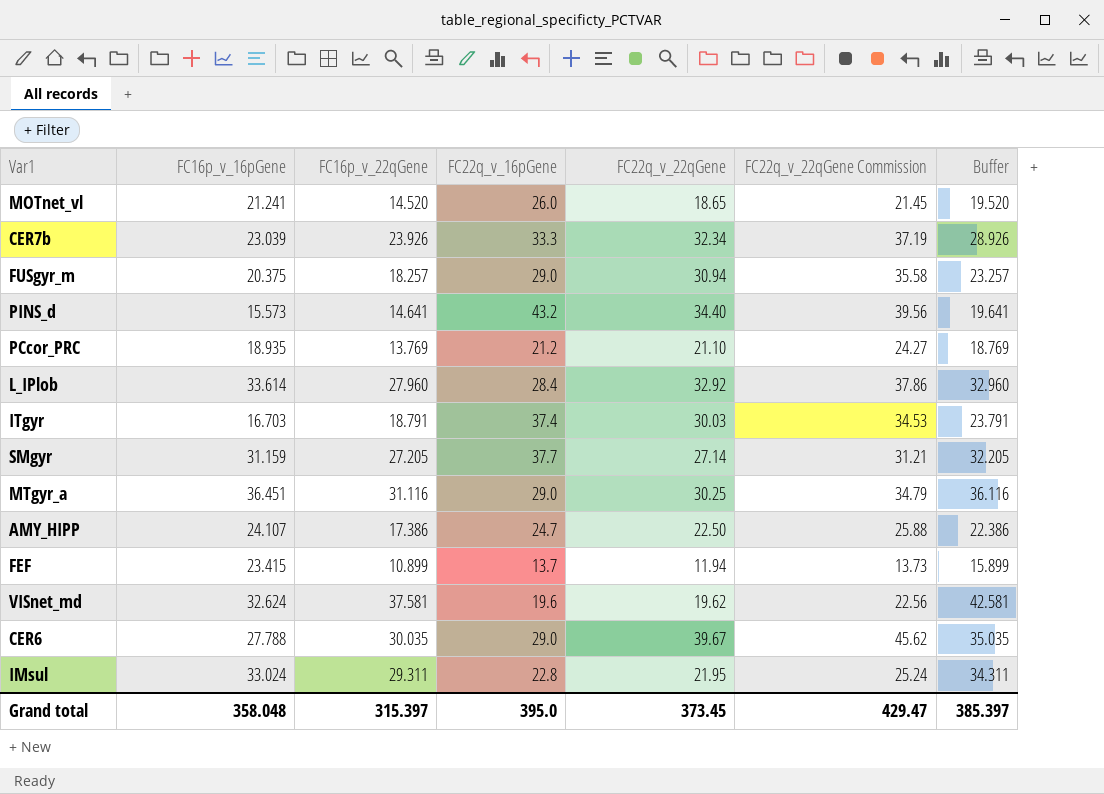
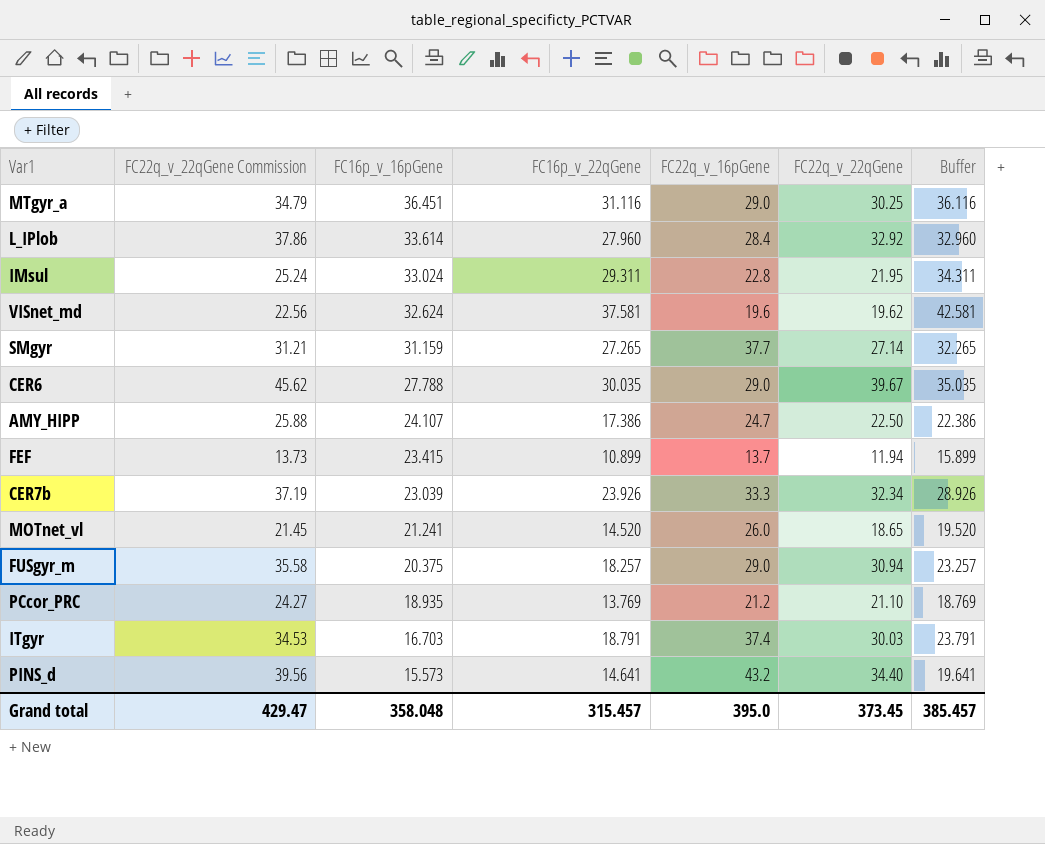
row order: none -> FC16p_v_16pGene descending
column FC22q_v_22qGene Commission | position: 6 -> 2
SMgyr | FC16p_v_22qGene: 27.205 -> 27.265
SMgyr | Buffer: 32.205 -> 32.265
Grand total | FC16p_v_22qGene: 315.397 -> 315.457
Grand total | Buffer: 385.397 -> 385.457

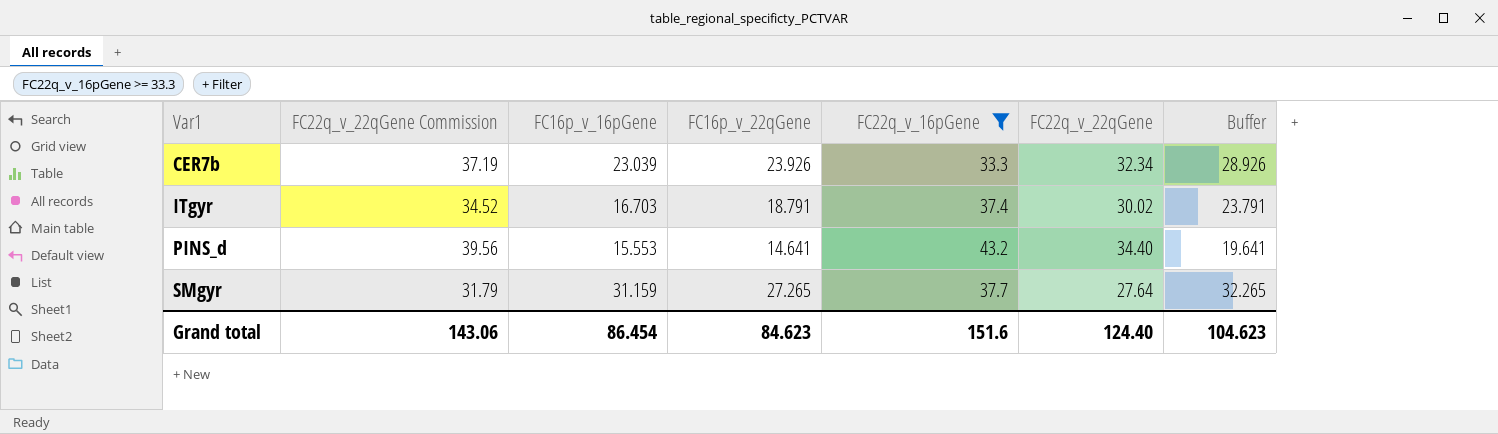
filter: none -> FC22q_v_16pGene >= 33.3
row order: FC16p_v_16pGene descending -> Var1 ascending
ITgyr | FC22q_v_22qGene Commission: 34.53 -> 34.52
ITgyr | FC22q_v_22qGene: 30.03 -> 30.02
PINS_d | FC16p_v_16pGene: 15.573 -> 15.553
SMgyr | FC22q_v_22qGene Commission: 31.21 -> 31.79
SMgyr | FC22q_v_22qGene: 27.14 -> 27.64
Grand total | FC22q_v_22qGene Commission: 429.47 -> 143.06
Grand total | FC16p_v_16pGene: 358.048 -> 86.454
Grand total | FC16p_v_22qGene: 315.457 -> 84.623
Grand total | FC22q_v_16pGene: 395.0 -> 151.6
Grand total | FC22q_v_22qGene: 373.45 -> 124.40
Grand total | Buffer: 385.457 -> 104.623

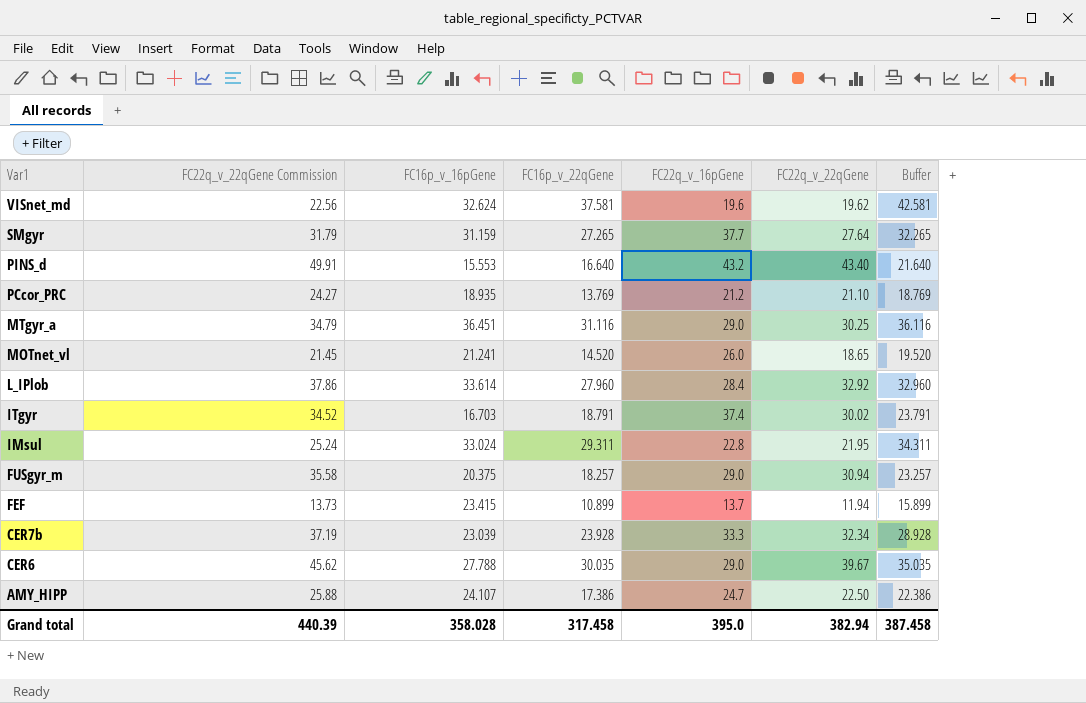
filter: FC22q_v_16pGene >= 33.3 -> none
row order: Var1 ascending -> Var1 descending
PINS_d | FC22q_v_22qGene Commission: 39.56 -> 49.91
PINS_d | FC16p_v_22qGene: 14.641 -> 16.640
PINS_d | FC22q_v_22qGene: 34.40 -> 43.40
PINS_d | Buffer: 19.641 -> 21.640
CER7b | FC16p_v_22qGene: 23.926 -> 23.928
CER7b | Buffer: 28.926 -> 28.928
Grand total | FC22q_v_22qGene Commission: 143.06 -> 440.39
Grand total | FC16p_v_16pGene: 86.454 -> 358.028
Grand total | FC16p_v_22qGene: 84.623 -> 317.458
Grand total | FC22q_v_16pGene: 151.6 -> 395.0
Grand total | FC22q_v_22qGene: 124.40 -> 382.94
Grand total | Buffer: 104.623 -> 387.458

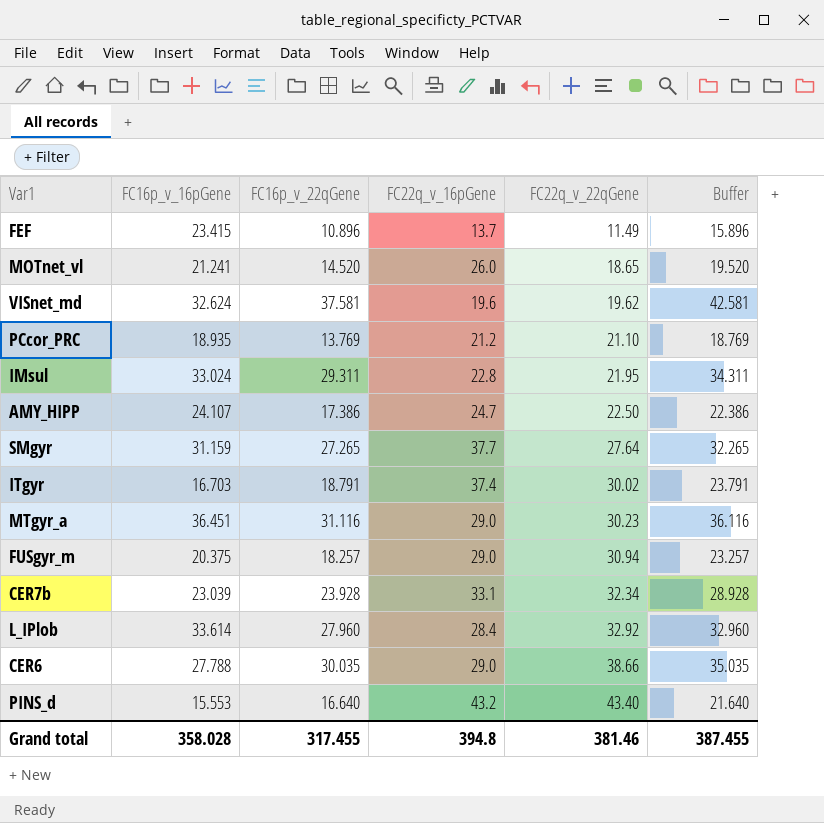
row order: Var1 descending -> FC22q_v_22qGene ascending
column FC22q_v_22qGene Commission | formula: [FC22q_v_22qGene] * 1.15 -> none
FEF | FC16p_v_22qGene: 10.899 -> 10.896
FEF | FC22q_v_22qGene: 11.94 -> 11.49
FEF | Buffer: 15.899 -> 15.896
MTgyr_a | FC22q_v_22qGene: 30.25 -> 30.23
CER7b | FC22q_v_16pGene: 33.3 -> 33.1
CER6 | FC22q_v_22qGene: 39.67 -> 38.66
Grand total | FC16p_v_22qGene: 317.458 -> 317.455
Grand total | FC22q_v_16pGene: 395.0 -> 394.8
Grand total | FC22q_v_22qGene: 382.94 -> 381.46
Grand total | Buffer: 387.458 -> 387.455

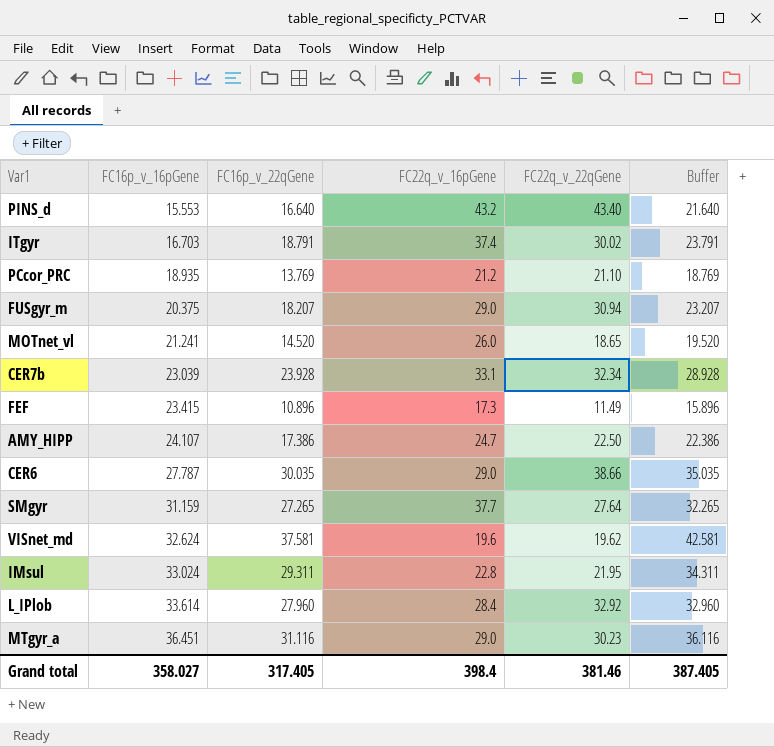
row order: FC22q_v_22qGene ascending -> FC16p_v_16pGene ascending
FUSgyr_m | FC16p_v_22qGene: 18.257 -> 18.207
FUSgyr_m | Buffer: 23.257 -> 23.207
FEF | FC22q_v_16pGene: 13.7 -> 17.3
CER6 | FC16p_v_16pGene: 27.788 -> 27.787
Grand total | FC16p_v_16pGene: 358.028 -> 358.027
Grand total | FC16p_v_22qGene: 317.455 -> 317.405
Grand total | FC22q_v_16pGene: 394.8 -> 398.4
Grand total | Buffer: 387.455 -> 387.405

